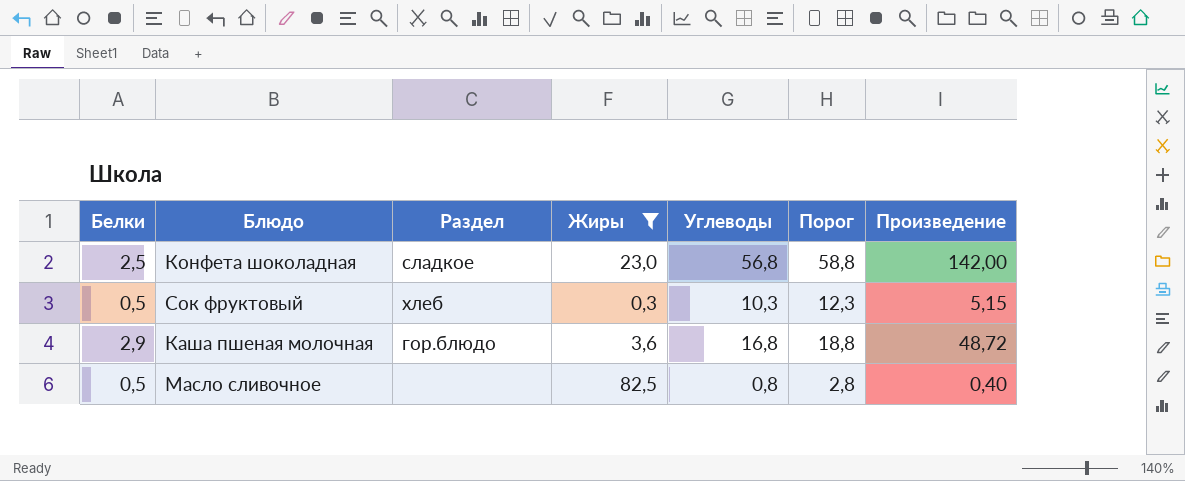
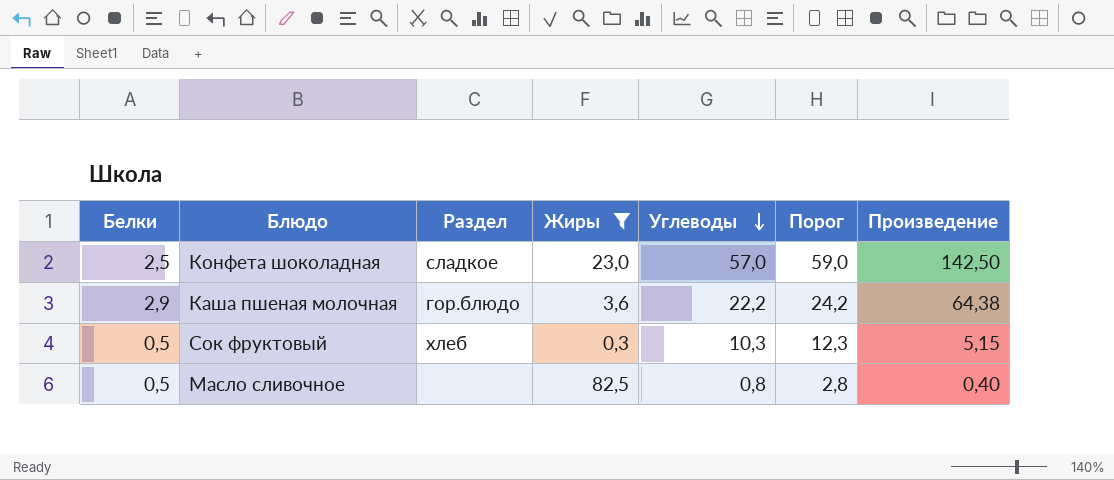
row order: none -> Углеводы descending
Конфета шоколадная | Углеводы: 56,8 -> 57,0
Конфета шоколадная | Порог: 58,8 -> 59,0
Конфета шоколадная | Произведение: 142,00 -> 142,50
Каша пшеная молочная | Углеводы: 16,8 -> 22,2
Каша пшеная молочная | Порог: 18,8 -> 24,2
Каша пшеная молочная | Произведение: 48,72 -> 64,38

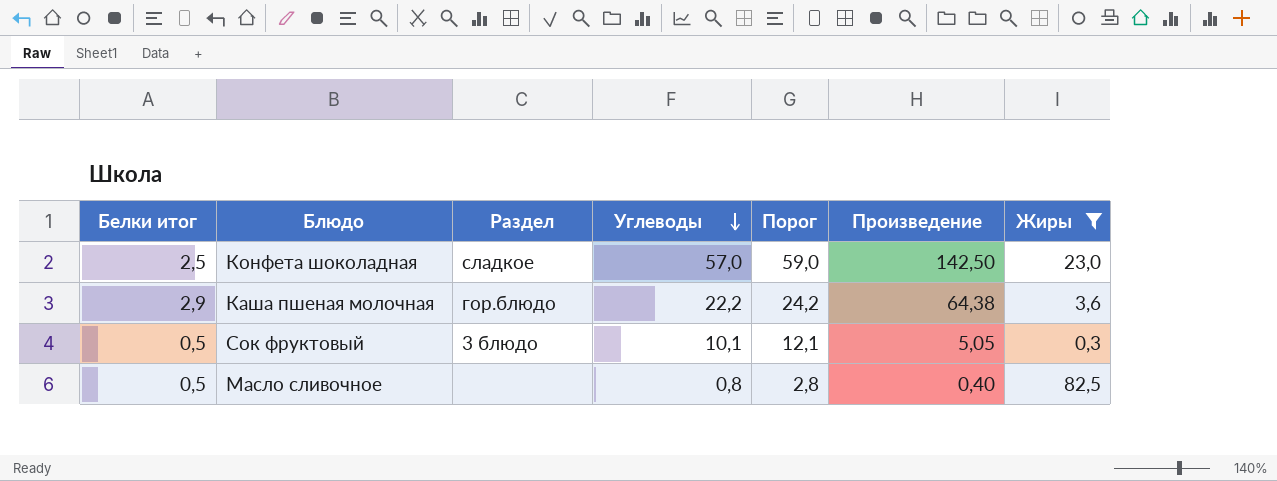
column name: Белки -> Белки итог
column Жиры | position: 4 -> 7
Сок фруктовый | Раздел: хлеб -> 3 блюдо
Сок фруктовый | Углеводы: 10,3 -> 10,1
Сок фруктовый | Порог: 12,3 -> 12,1
Сок фруктовый | Произведение: 5,15 -> 5,05

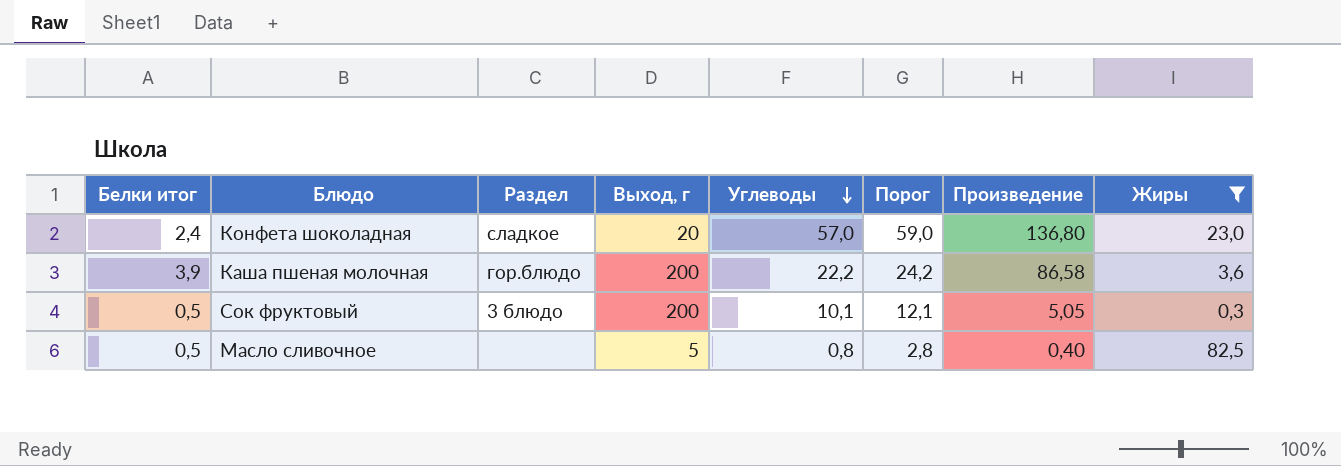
column Выход, г | position: none -> 4
Конфета шоколадная | Белки итог: 2,5 -> 2,4
Конфета шоколадная | Произведение: 142,50 -> 136,80
Каша пшеная молочная | Белки итог: 2,9 -> 3,9
Каша пшеная молочная | Произведение: 64,38 -> 86,58

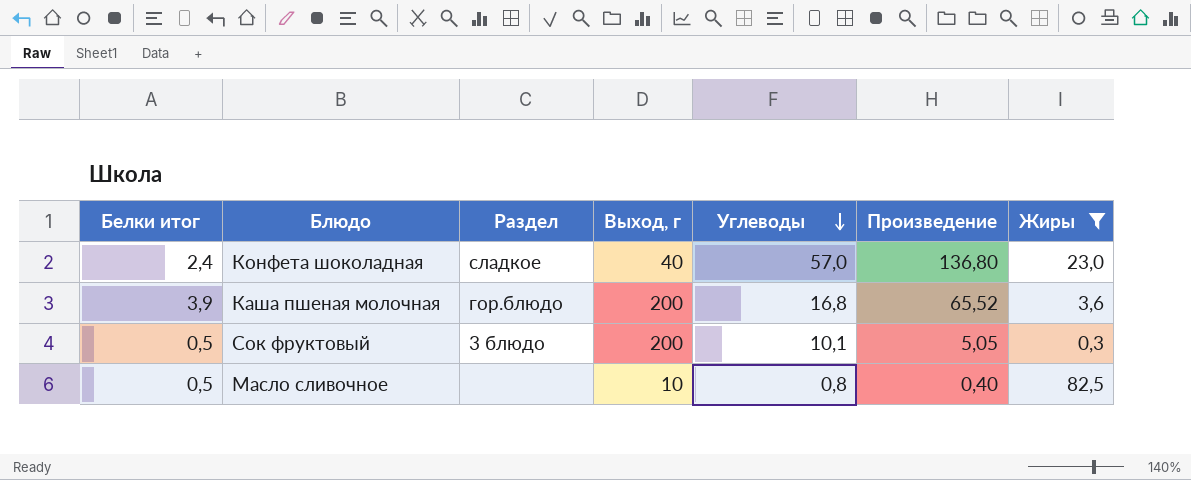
column Порог | formula: [Углеводы] + 2 -> none
Конфета шоколадная | Выход, г: 20 -> 40
Каша пшеная молочная | Углеводы: 22,2 -> 16,8
Каша пшеная молочная | Произведение: 86,58 -> 65,52
Масло сливочное | Выход, г: 5 -> 10

